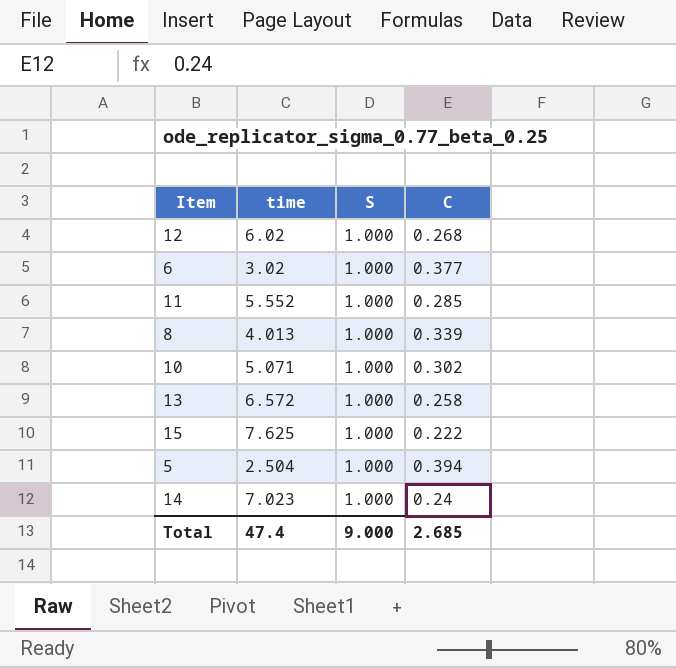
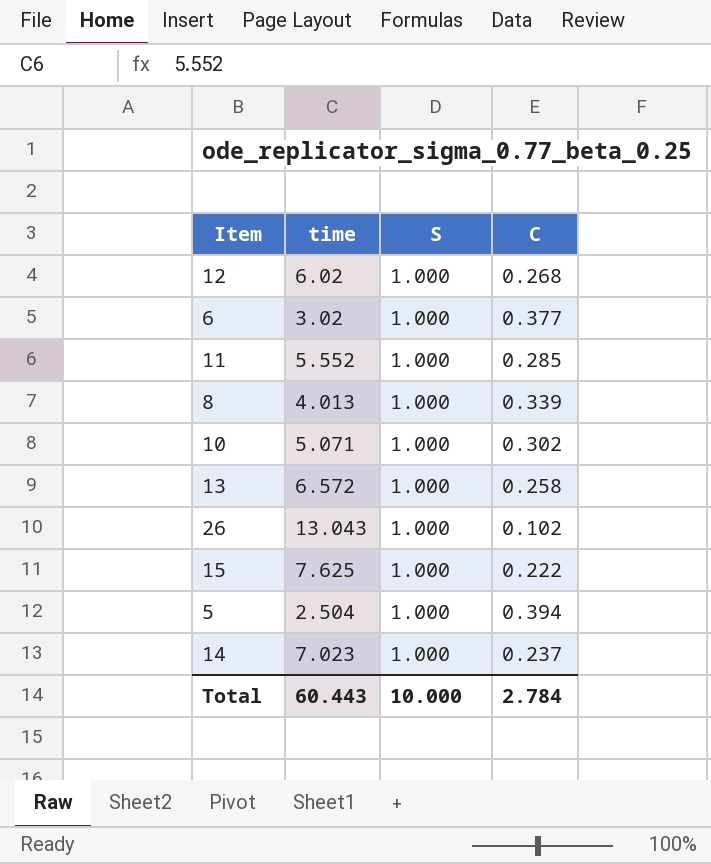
row 26: none -> 13.043 | 1.000 | 0.102
14 | C: 0.24 -> 0.237
Total | time: 47.4 -> 60.443
Total | S: 9.000 -> 10.000
Total | C: 2.685 -> 2.784

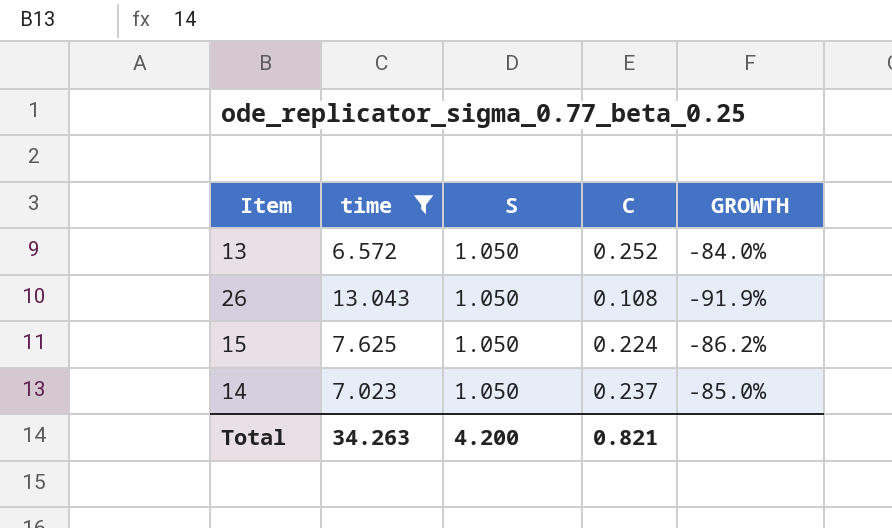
filter: none -> time >= 6.572
column GROWTH | formula: none -> ([S] - [time]) / [time]
13 | S: 1.000 -> 1.050
13 | C: 0.258 -> 0.252
26 | S: 1.000 -> 1.050
26 | C: 0.102 -> 0.108
15 | S: 1.000 -> 1.050
15 | C: 0.222 -> 0.224
14 | S: 1.000 -> 1.050
Total | time: 60.443 -> 34.263
Total | S: 10.000 -> 4.200
Total | C: 2.784 -> 0.821

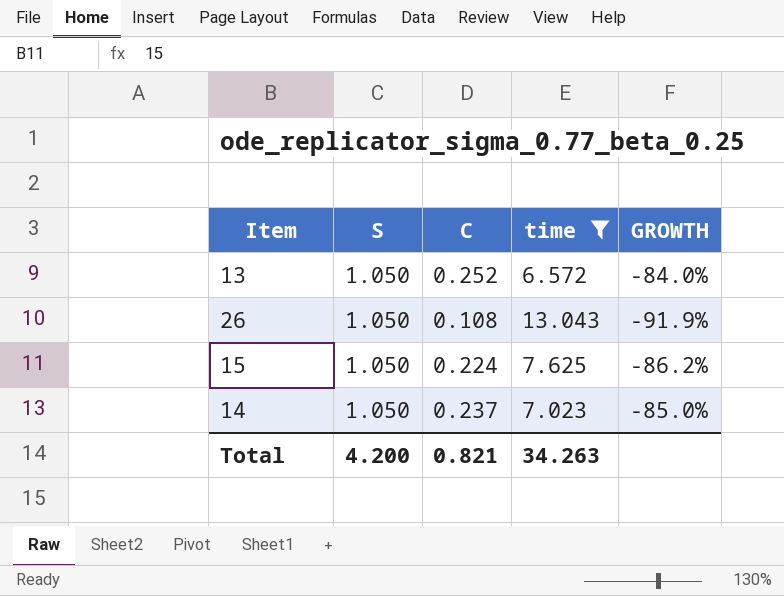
column time | position: 2 -> 4

